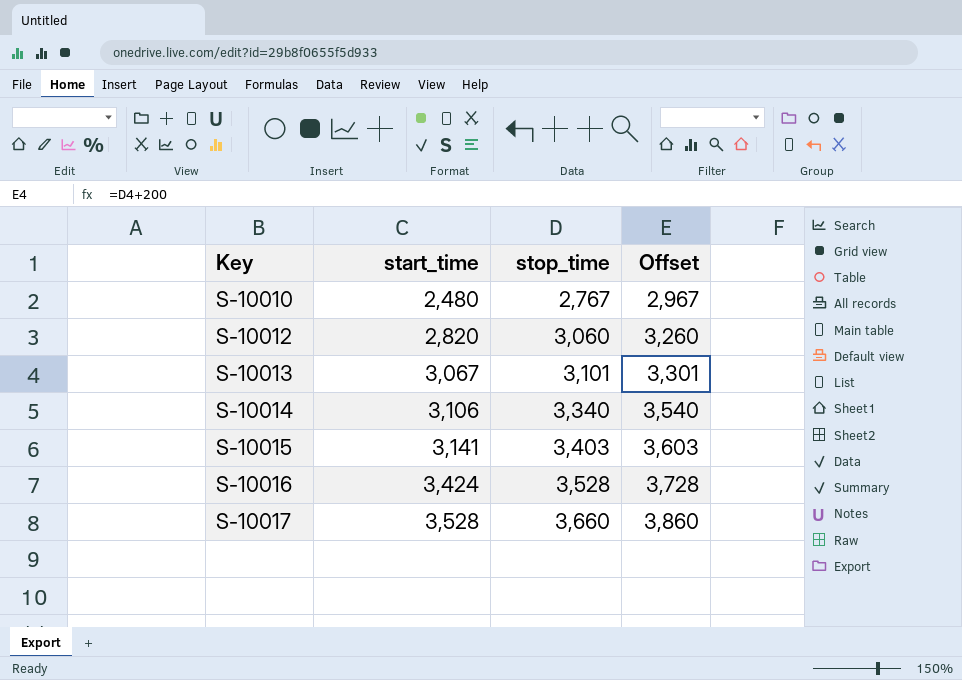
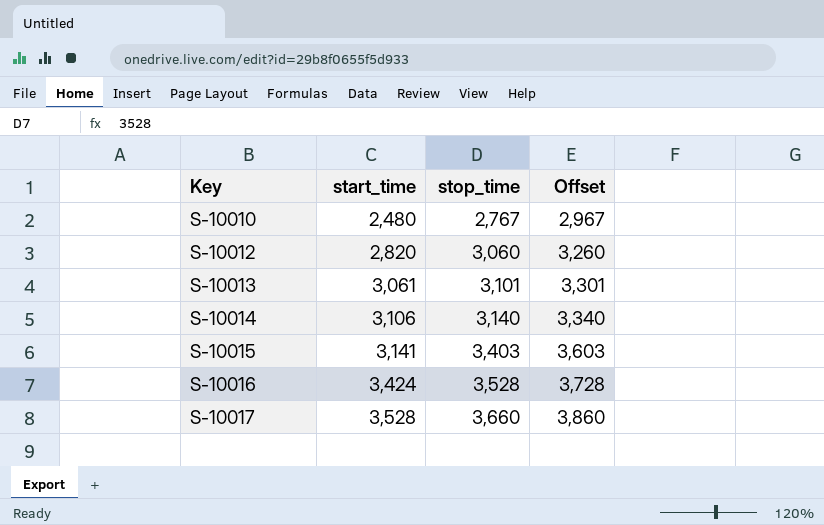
S-10013 | start_time: 3,067 -> 3,061
S-10014 | stop_time: 3,340 -> 3,140
S-10014 | Offset: 3,540 -> 3,340

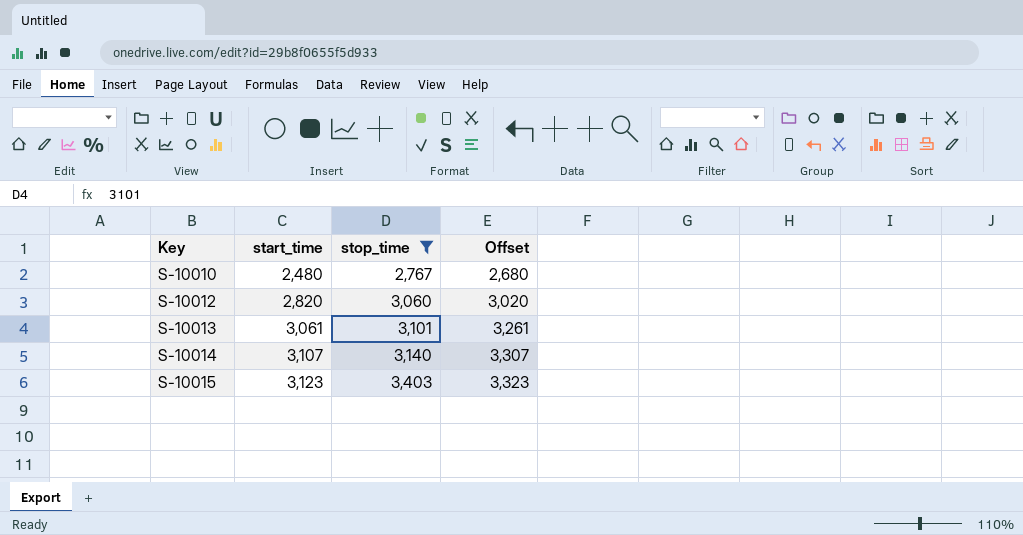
filter: none -> stop_time <= 3,403
column Offset | formula: [stop_time] + 200 -> [start_time] + 200
S-10014 | start_time: 3,106 -> 3,107
S-10015 | start_time: 3,141 -> 3,123

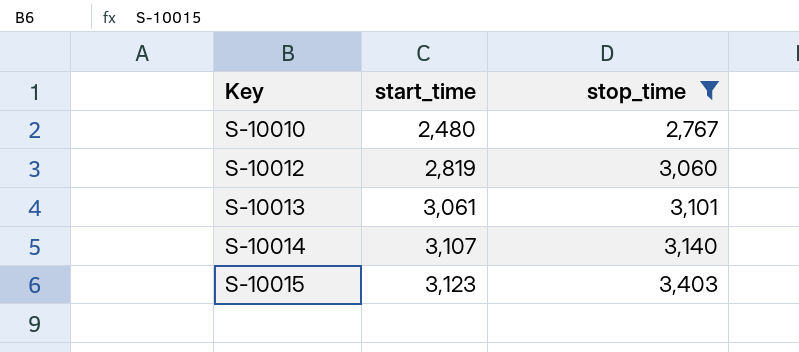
column Offset | formula: [start_time] + 200 -> none
S-10012 | start_time: 2,820 -> 2,819

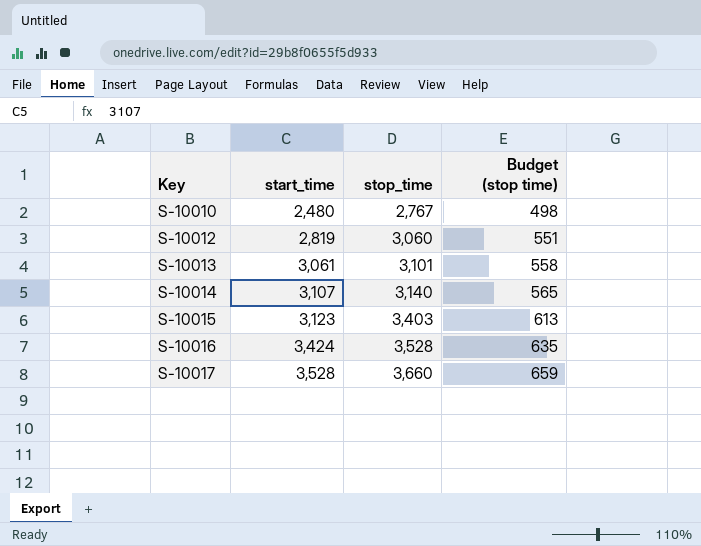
filter: stop_time <= 3,403 -> none
column Budget (stop time) | formula: none -> [stop_time] * 0.18

